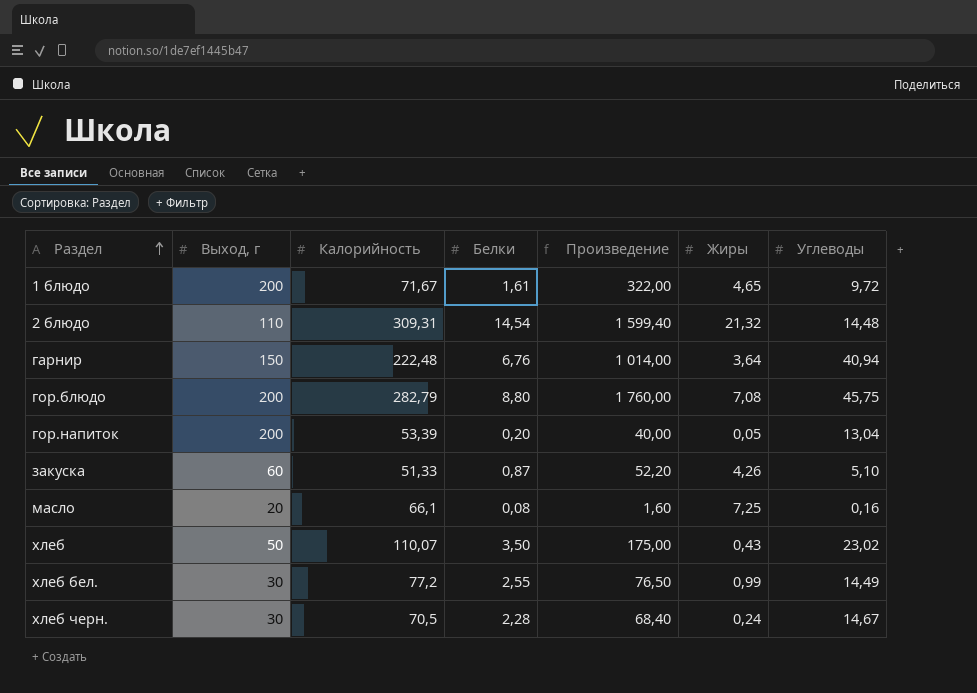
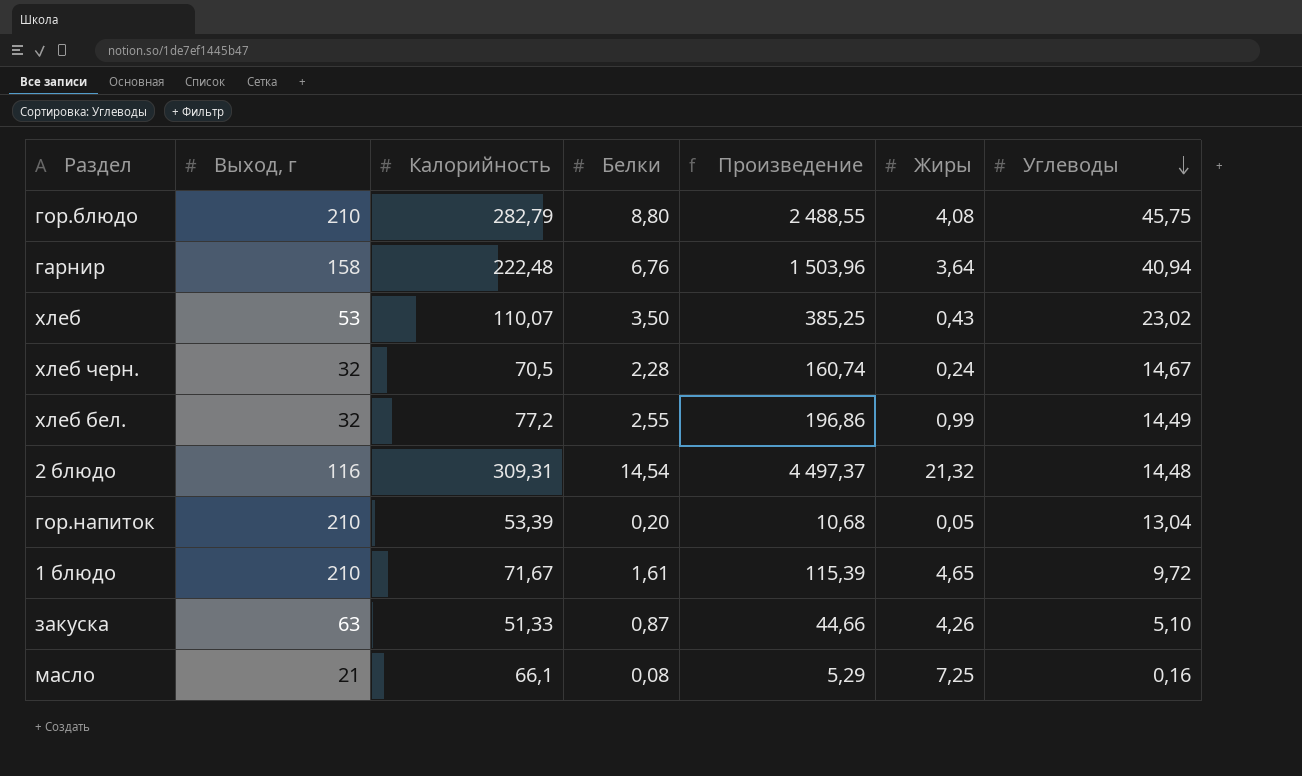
row order: Раздел ascending -> Углеводы descending
column Произведение | formula: [Выход, г] * [Белки] -> [Калорийность] * [Белки]
гор.блюдо | Выход, г: 200 -> 210
гор.блюдо | Жиры: 7,08 -> 4,08
гарнир | Выход, г: 150 -> 158
хлеб | Выход, г: 50 -> 53
хлеб черн. | Выход, г: 30 -> 32
хлеб бел. | Выход, г: 30 -> 32
2 блюдо | Выход, г: 110 -> 116
гор.напиток | Выход, г: 200 -> 210
1 блюдо | Выход, г: 200 -> 210
закуска | Выход, г: 60 -> 63
масло | Выход, г: 20 -> 21

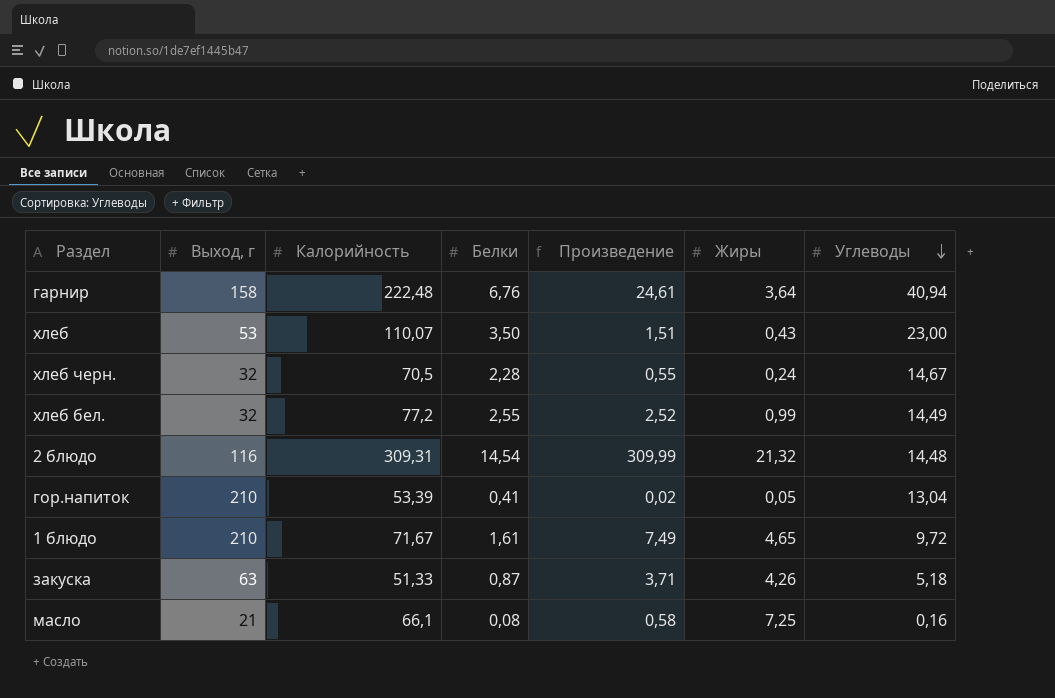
column Произведение | formula: [Калорийность] * [Белки] -> [Белки] * [Жиры]
row гор.блюдо: 210 | 282,79 | 8,80 | 2 488,55 | 4,08 | 45,75 -> none
хлеб | Углеводы: 23,02 -> 23,00
гор.напиток | Белки: 0,20 -> 0,41
закуска | Углеводы: 5,10 -> 5,18

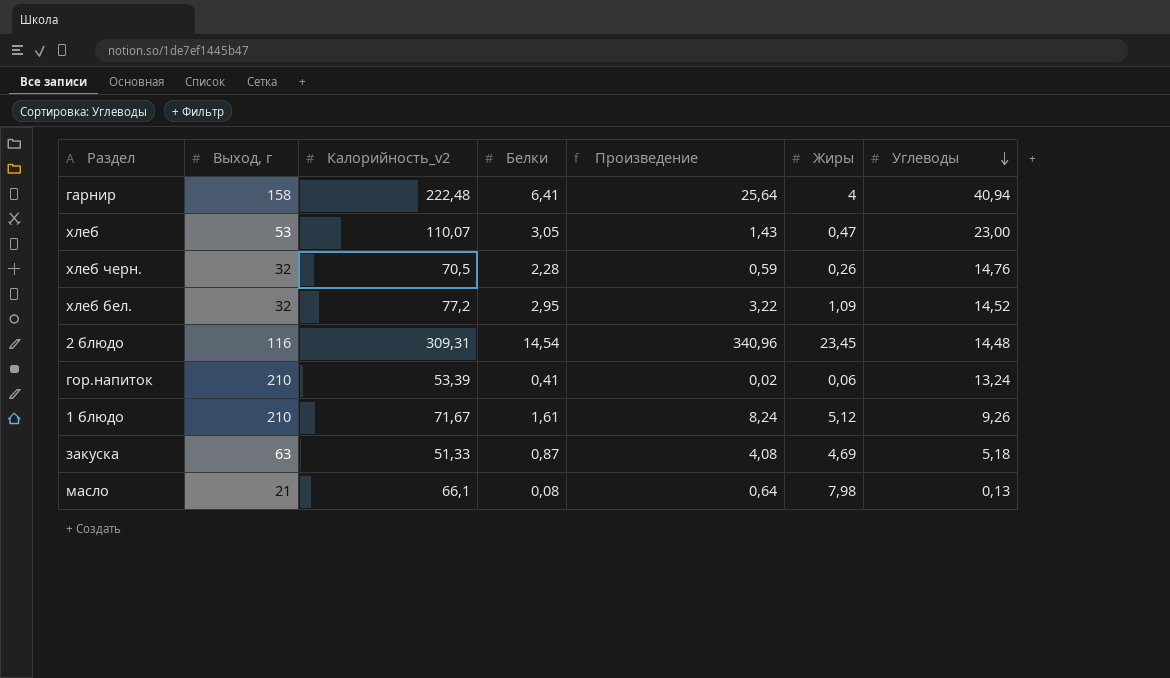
column name: Калорийность -> Калорийность_v2
гарнир | Белки: 6,76 -> 6,41
гарнир | Произведение: 24,61 -> 25,64
гарнир | Жиры: 3,64 -> 4
хлеб | Белки: 3,50 -> 3,05
хлеб | Произведение: 1,51 -> 1,43
хлеб | Жиры: 0,43 -> 0,47
хлеб черн. | Произведение: 0,55 -> 0,59
хлеб черн. | Жиры: 0,24 -> 0,26
хлеб черн. | Углеводы: 14,67 -> 14,76
хлеб бел. | Белки: 2,55 -> 2,95
хлеб бел. | Произведение: 2,52 -> 3,22
хлеб бел. | Жиры: 0,99 -> 1,09
хлеб бел. | Углеводы: 14,49 -> 14,52
2 блюдо | Произведение: 309,99 -> 340,96
2 блюдо | Жиры: 21,32 -> 23,45
гор.напиток | Жиры: 0,05 -> 0,06
гор.напиток | Углеводы: 13,04 -> 13,24
1 блюдо | Произведение: 7,49 -> 8,24
1 блюдо | Жиры: 4,65 -> 5,12
1 блюдо | Углеводы: 9,72 -> 9,26
закуска | Произведение: 3,71 -> 4,08
закуска | Жиры: 4,26 -> 4,69
масло | Произведение: 0,58 -> 0,64
масло | Жиры: 7,25 -> 7,98
масло | Углеводы: 0,16 -> 0,13

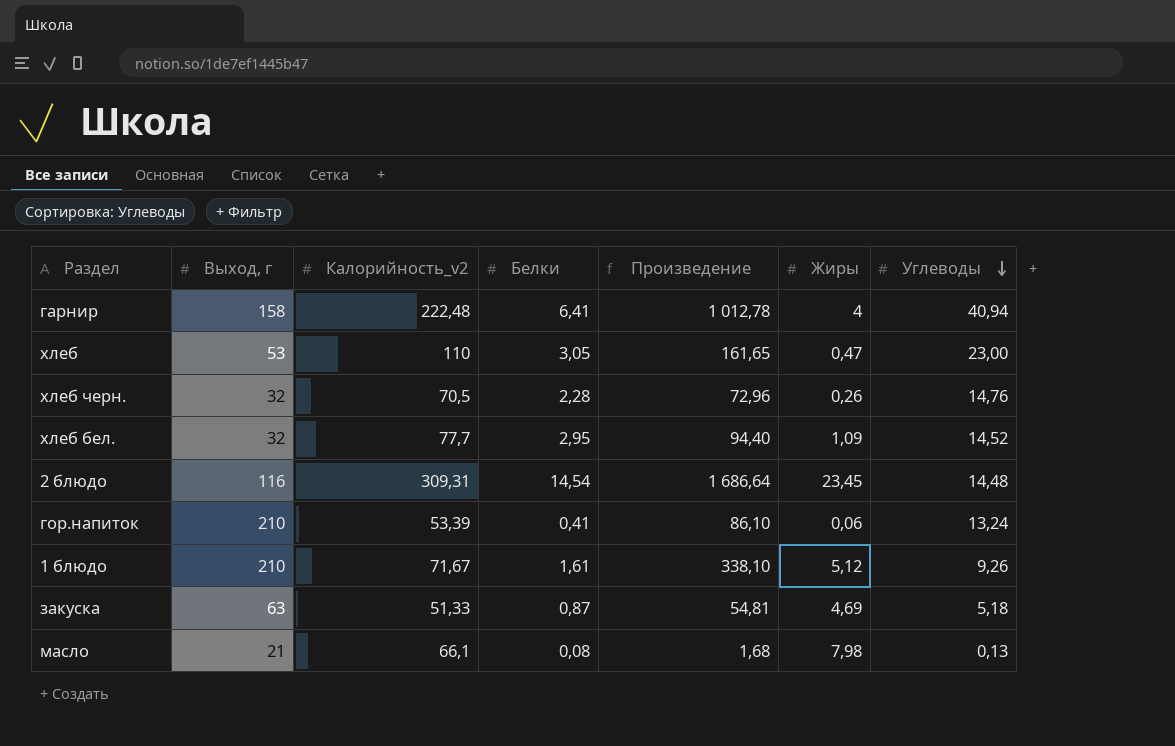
column Произведение | formula: [Белки] * [Жиры] -> [Выход, г] * [Белки]
хлеб | Калорийность_v2: 110,07 -> 110
хлеб бел. | Калорийность_v2: 77,2 -> 77,7

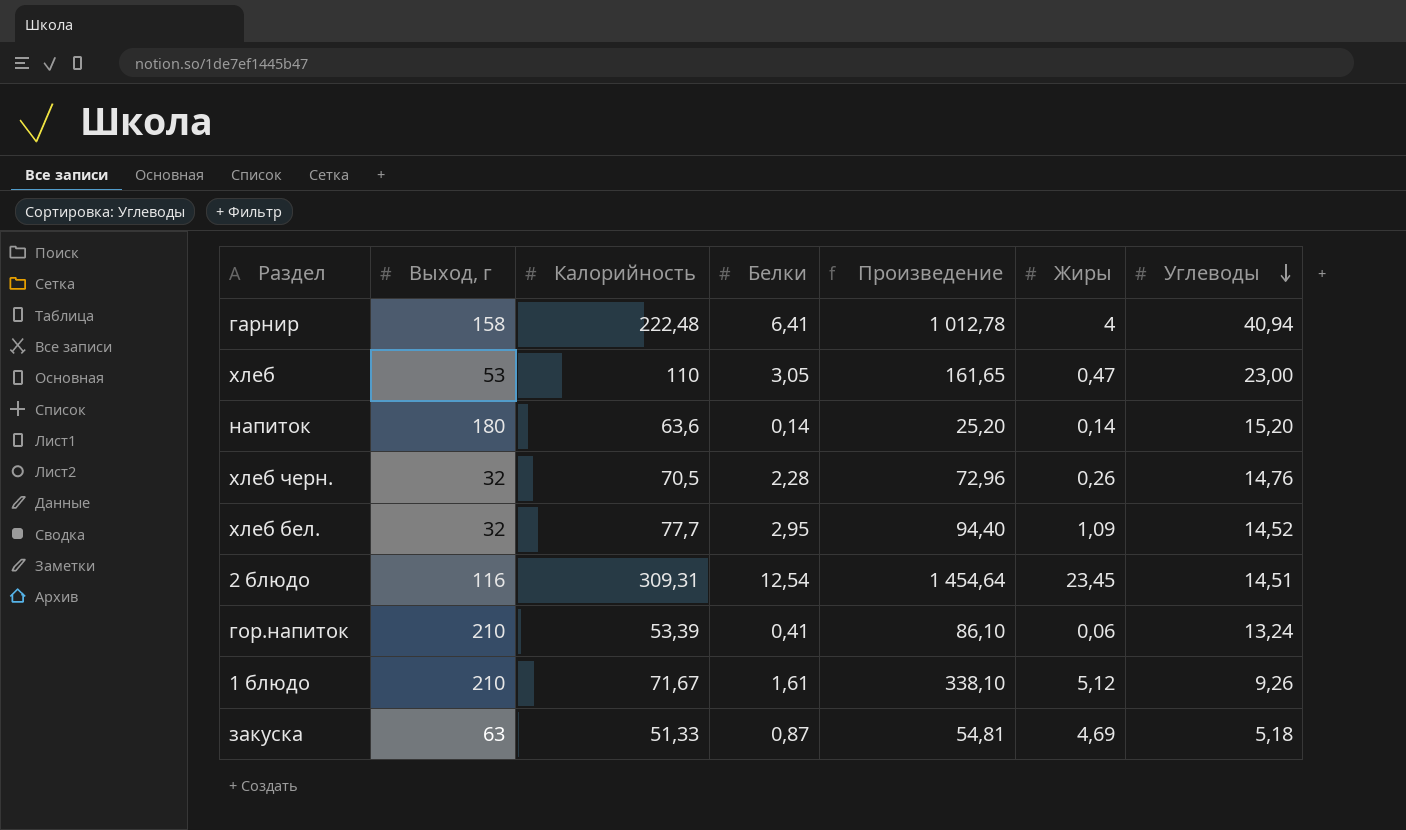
column name: Калорийность_v2 -> Калорийность
row масло: 21 | 66,1 | 0,08 | 1,68 | 7,98 | 0,13 -> none
row напиток: none -> 180 | 63,6 | 0,14 | 25,20 | 0,14 | 15,20
2 блюдо | Белки: 14,54 -> 12,54
2 блюдо | Произведение: 1 686,64 -> 1 454,64
2 блюдо | Углеводы: 14,48 -> 14,51

